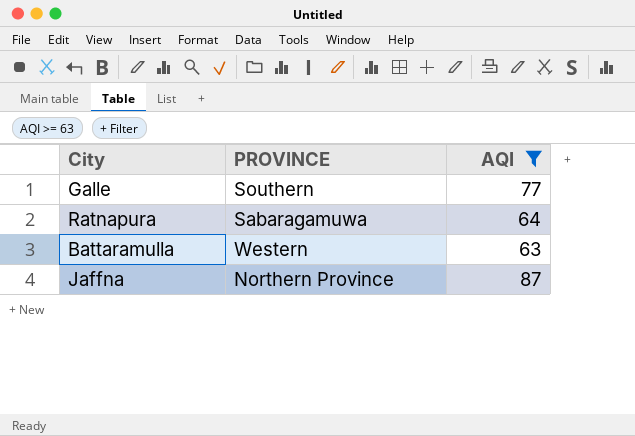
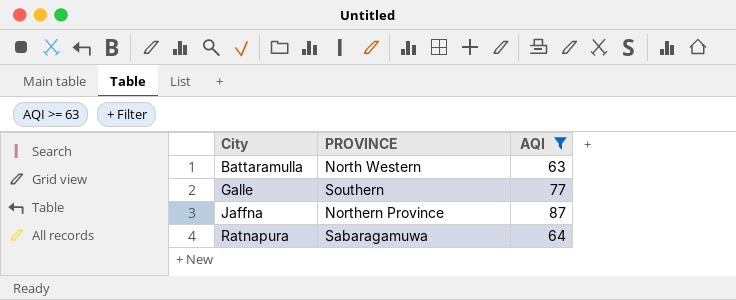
row order: none -> City ascending
Battaramulla | PROVINCE: Western -> North Western

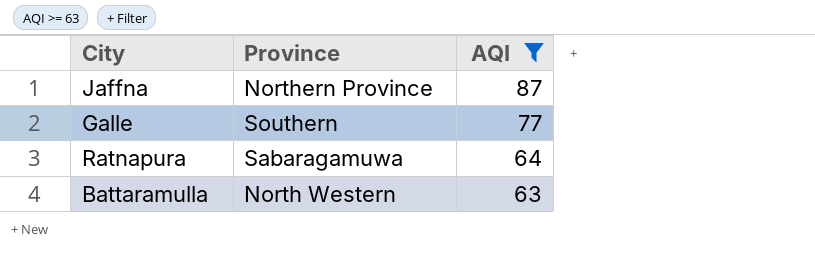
row order: City ascending -> AQI descending
column name: PROVINCE -> Province

